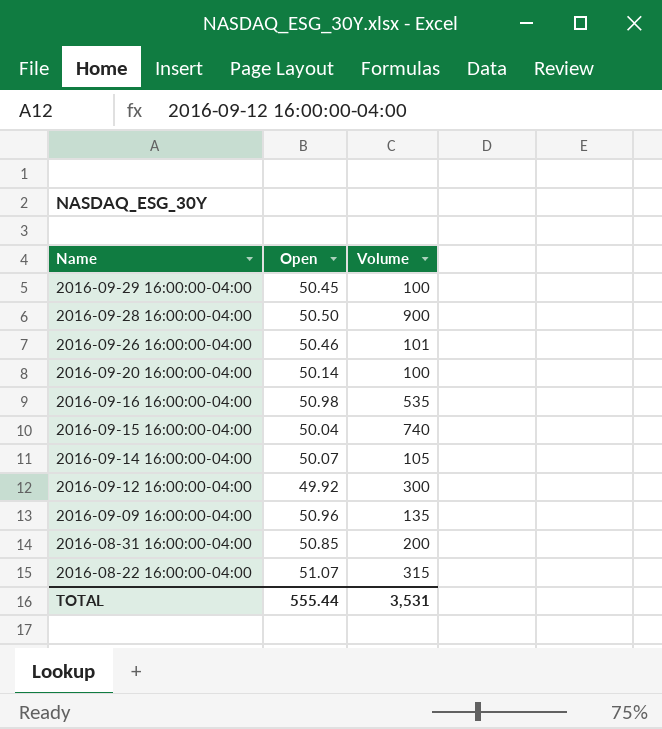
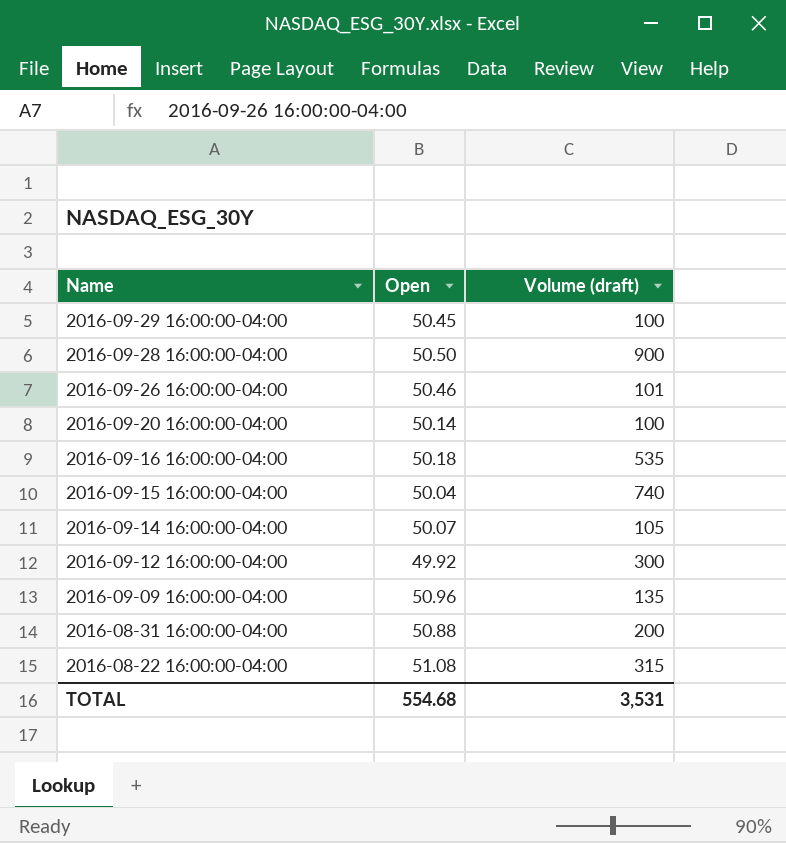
column name: Volume -> Volume (draft)
2016-09-16 16:00:00-04:00 | Open: 50.98 -> 50.18
2016-08-31 16:00:00-04:00 | Open: 50.85 -> 50.88
2016-08-22 16:00:00-04:00 | Open: 51.07 -> 51.08
TOTAL | Open: 555.44 -> 554.68

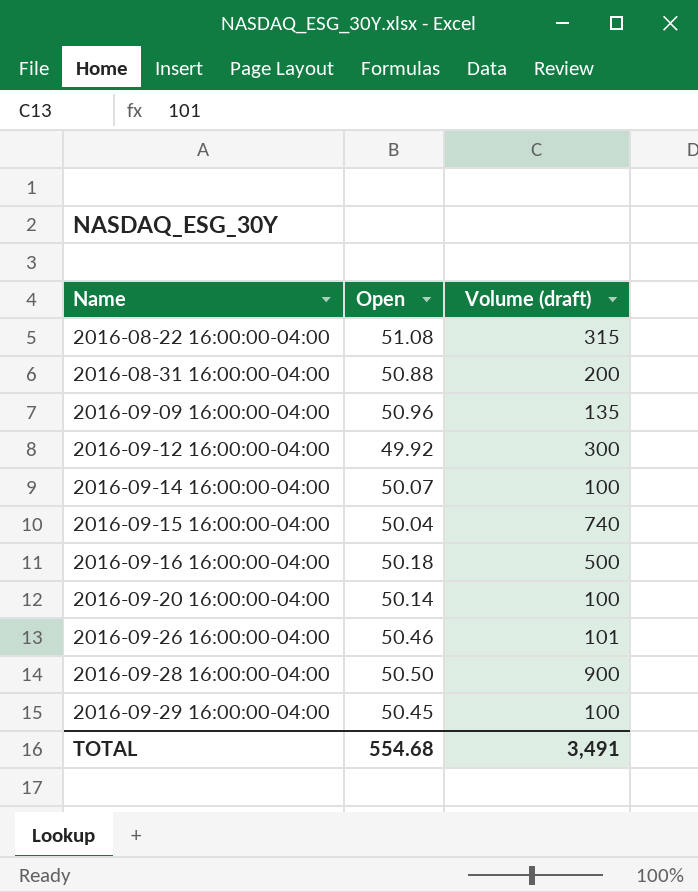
row order: Name descending -> Name ascending
2016-09-14 16:00:00-04:00 | Volume (draft): 105 -> 100
2016-09-16 16:00:00-04:00 | Volume (draft): 535 -> 500
TOTAL | Volume (draft): 3,531 -> 3,491

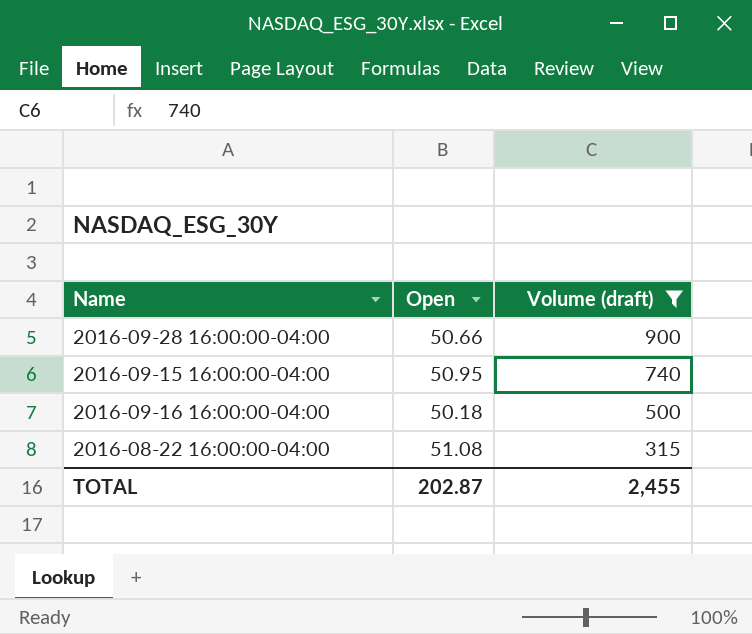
filter: none -> Volume (draft) >= 315
row order: Name ascending -> Volume (draft) descending
2016-09-28 16:00:00-04:00 | Open: 50.50 -> 50.66
2016-09-15 16:00:00-04:00 | Open: 50.04 -> 50.95
TOTAL | Open: 554.68 -> 202.87
TOTAL | Volume (draft): 3,491 -> 2,455

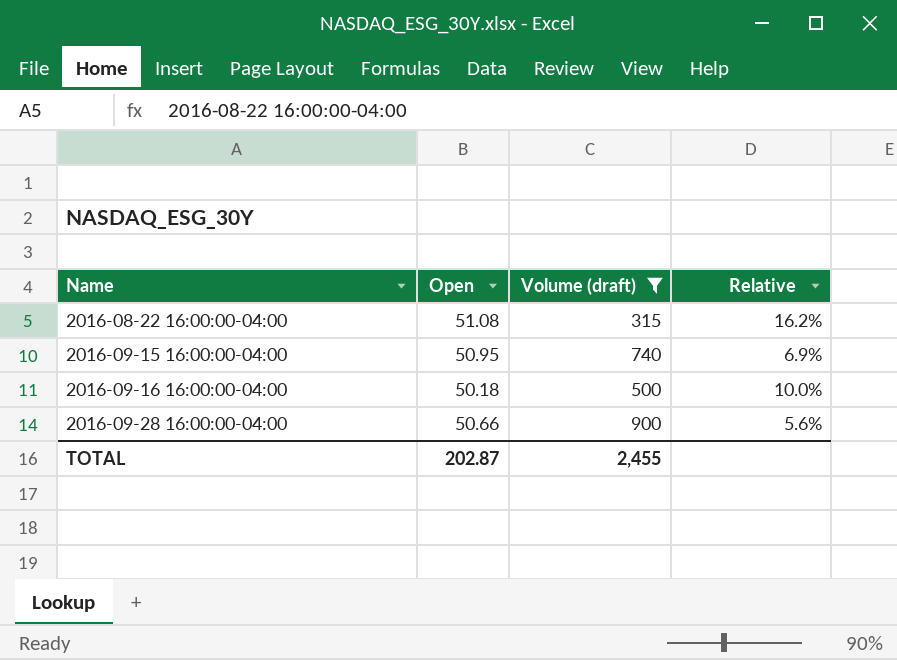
row order: Volume (draft) descending -> Name ascending
column Relative | formula: none -> [Open] / [Volume (draft)]

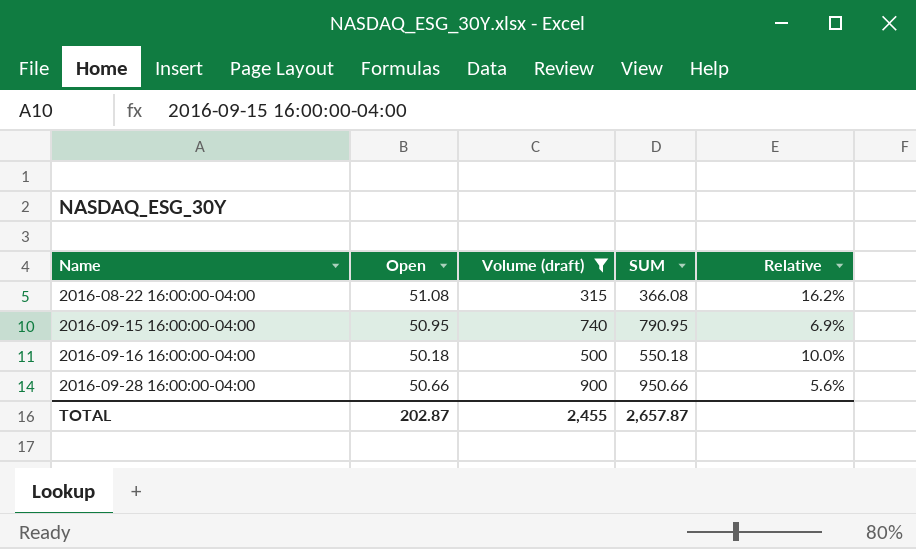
column SUM | formula: none -> [Open] + [Volume (draft)]

